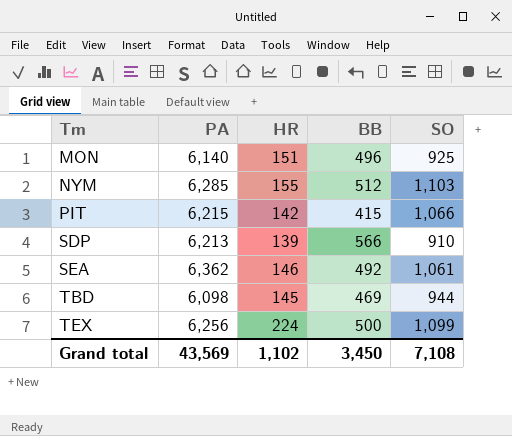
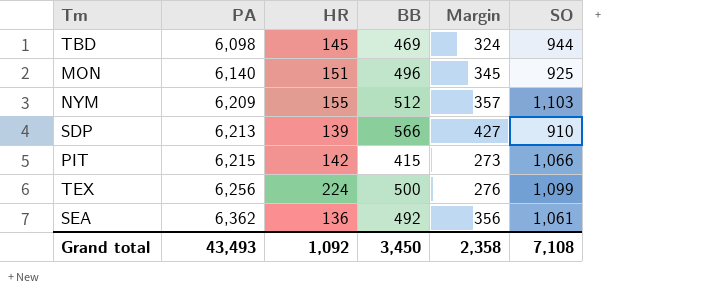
row order: Tm ascending -> PA ascending
column Margin | formula: none -> [BB] - [HR]
NYM | PA: 6,285 -> 6,209
SEA | HR: 146 -> 136
Grand total | PA: 43,569 -> 43,493
Grand total | HR: 1,102 -> 1,092

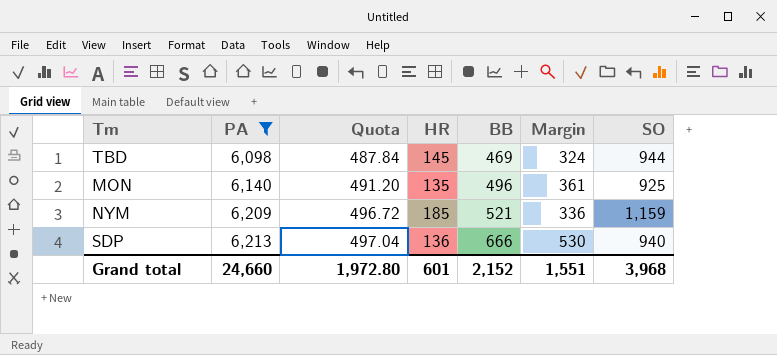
filter: none -> PA <= 6,213
column Quota | formula: none -> [PA] * 0.08
MON | HR: 151 -> 135
MON | Margin: 345 -> 361
NYM | HR: 155 -> 185
NYM | BB: 512 -> 521
NYM | Margin: 357 -> 336
NYM | SO: 1,103 -> 1,159
SDP | HR: 139 -> 136
SDP | BB: 566 -> 666
SDP | Margin: 427 -> 530
SDP | SO: 910 -> 940
Grand total | PA: 43,493 -> 24,660
Grand total | HR: 1,092 -> 601
Grand total | BB: 3,450 -> 2,152
Grand total | Margin: 2,358 -> 1,551
Grand total | SO: 7,108 -> 3,968

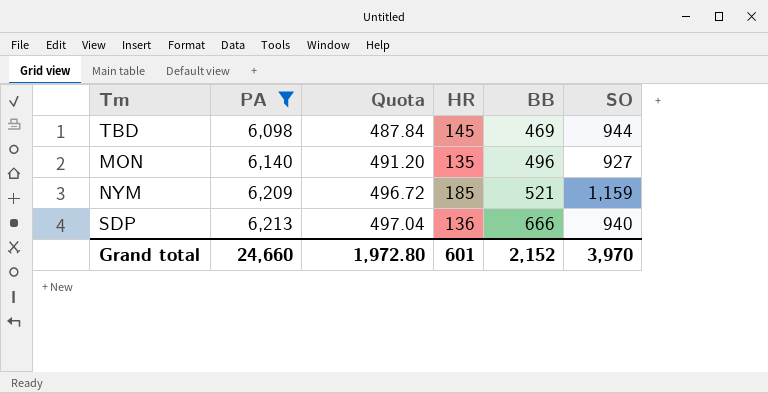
column Margin | formula: [BB] - [HR] -> none
MON | SO: 925 -> 927
Grand total | SO: 3,968 -> 3,970

